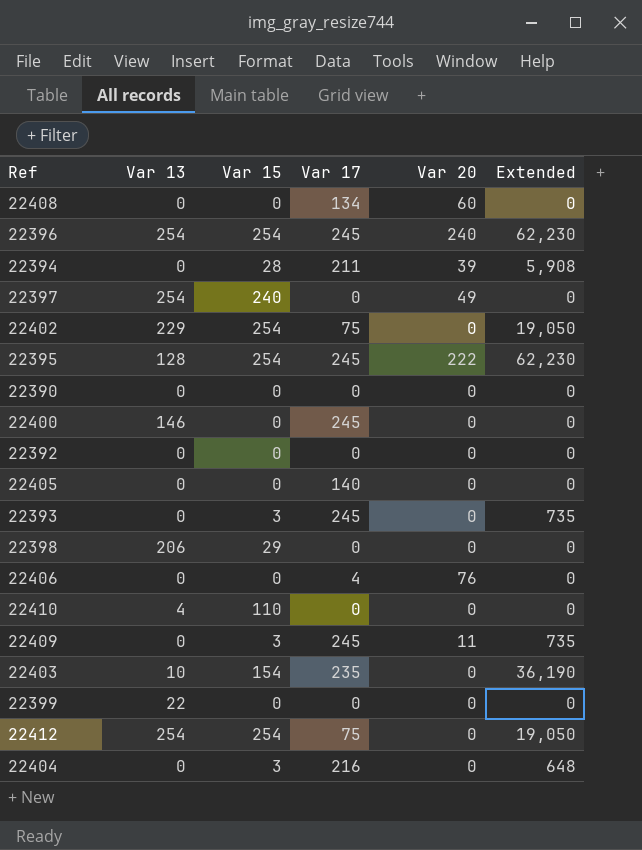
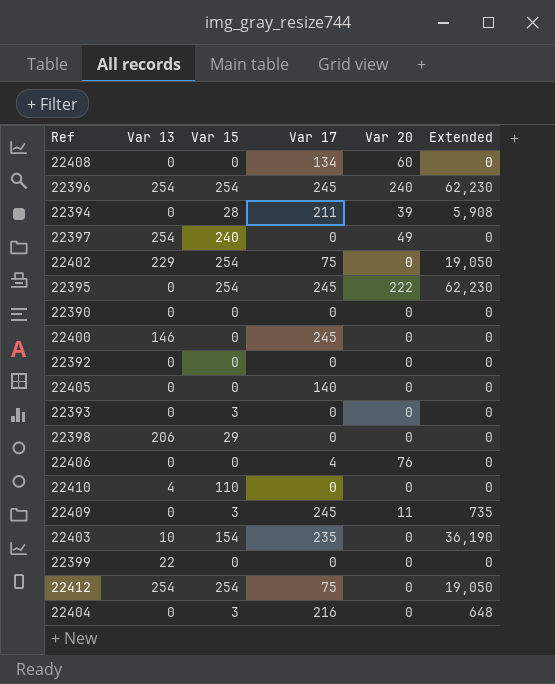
22395 | Var 13: 128 -> 0
22393 | Var 17: 245 -> 0
22393 | Extended: 735 -> 0

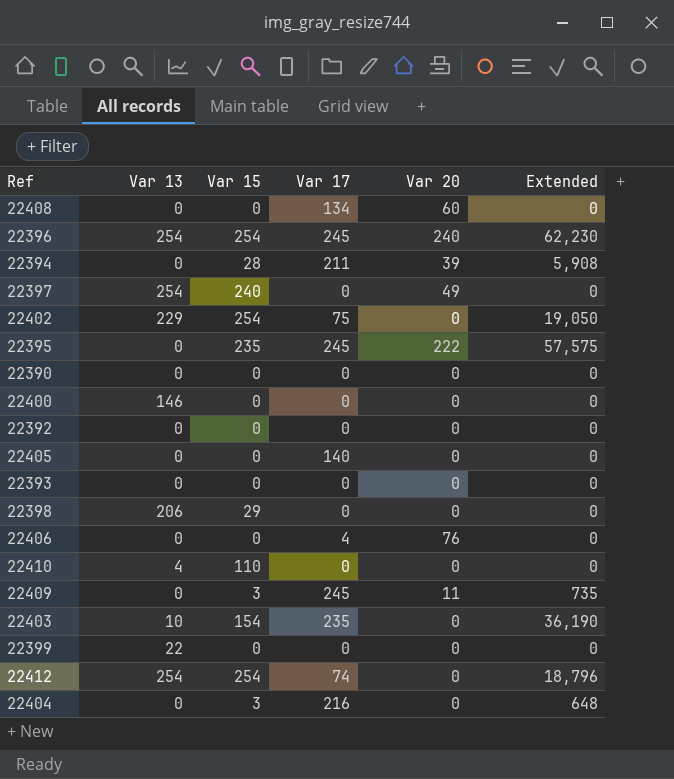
22395 | Var 15: 254 -> 235
22395 | Extended: 62,230 -> 57,575
22400 | Var 17: 245 -> 0
22393 | Var 15: 3 -> 0
22412 | Var 17: 75 -> 74
22412 | Extended: 19,050 -> 18,796

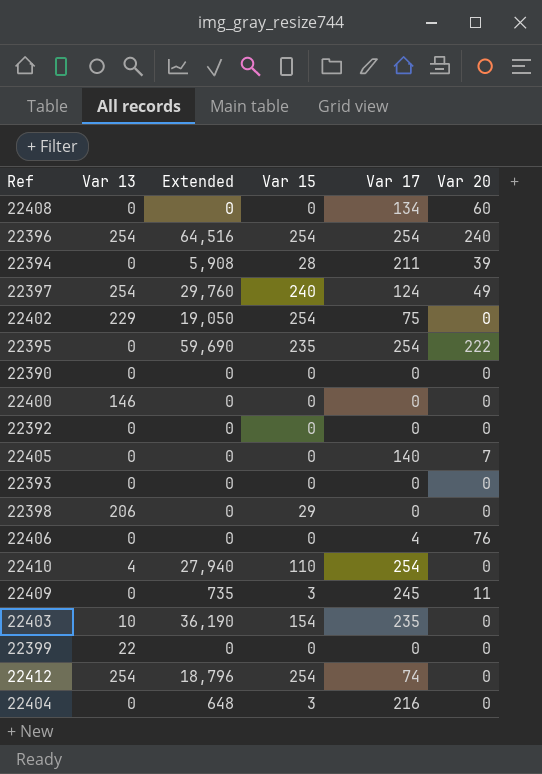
column Extended | position: 6 -> 3
22396 | Extended: 62,230 -> 64,516
22396 | Var 17: 245 -> 254
22397 | Extended: 0 -> 29,760
22397 | Var 17: 0 -> 124
22395 | Extended: 57,575 -> 59,690
22395 | Var 17: 245 -> 254
22405 | Var 20: 0 -> 7
22410 | Extended: 0 -> 27,940
22410 | Var 17: 0 -> 254

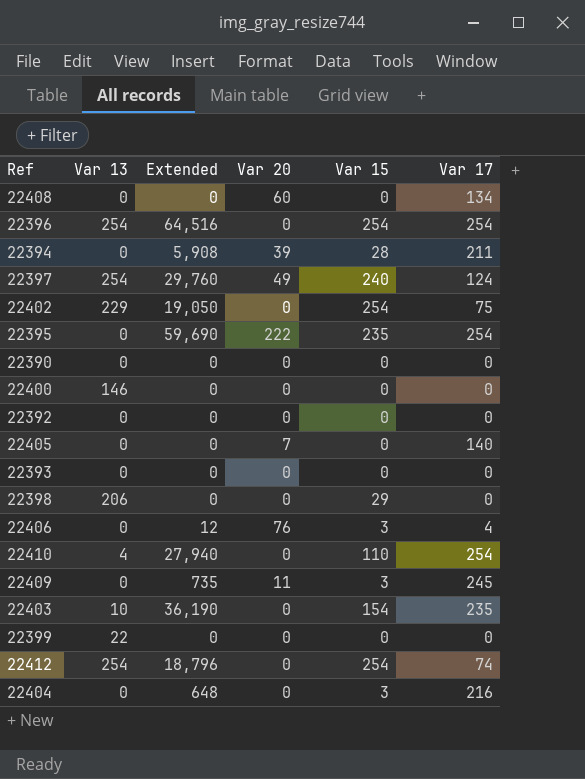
column Var 20 | position: 6 -> 4
22396 | Var 20: 240 -> 0
22406 | Extended: 0 -> 12
22406 | Var 15: 0 -> 3

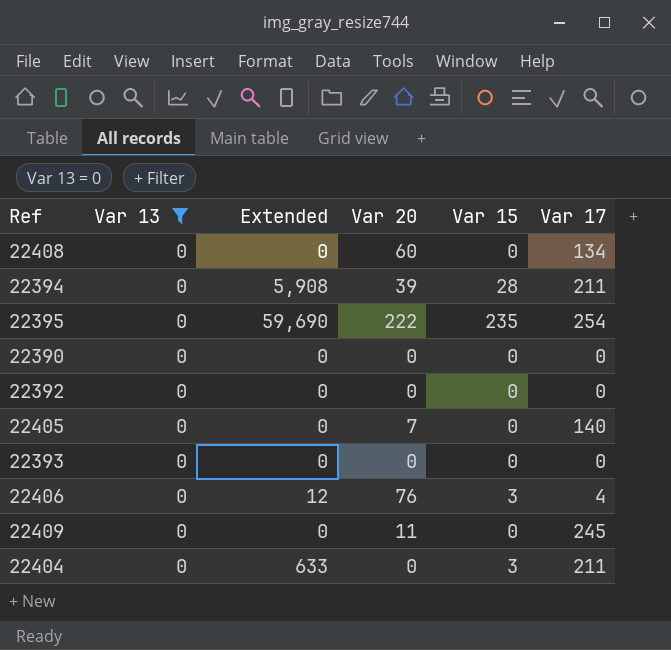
filter: none -> Var 13 = 0
22409 | Extended: 735 -> 0
22409 | Var 15: 3 -> 0
22404 | Extended: 648 -> 633
22404 | Var 17: 216 -> 211

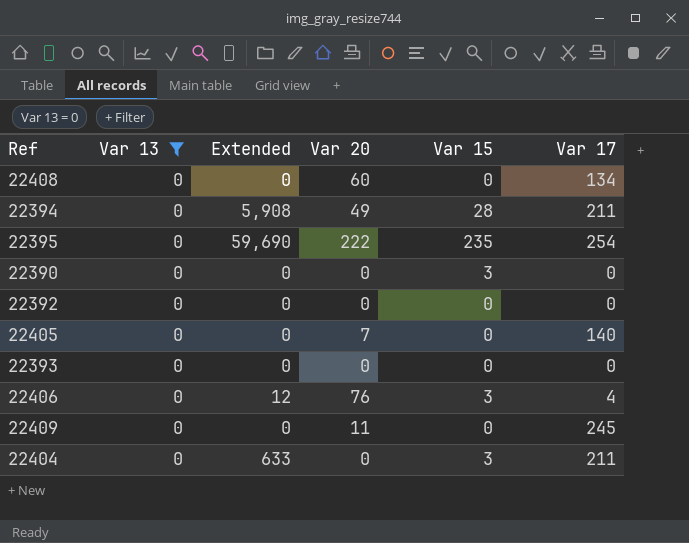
22394 | Var 20: 39 -> 49
22390 | Var 15: 0 -> 3

